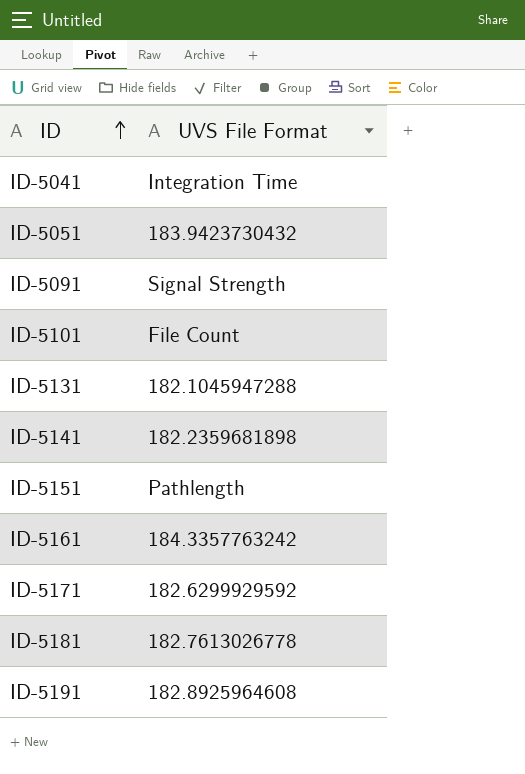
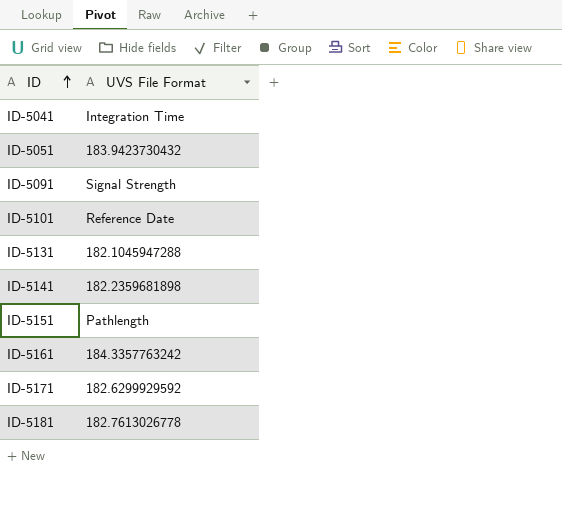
row ID-5191: 182.8925964608 -> none
ID-5101 | UVS File Format: File Count -> Reference Date

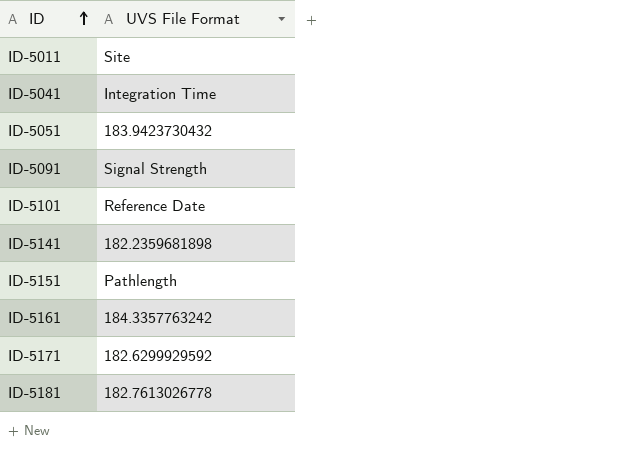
row ID-5131: 182.1045947288 -> none
row ID-5011: none -> Site

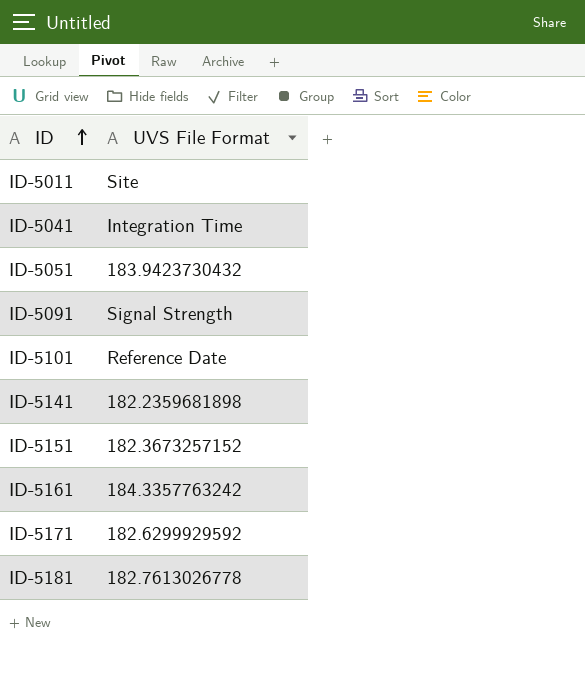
ID-5151 | UVS File Format: Pathlength -> 182.3673257152

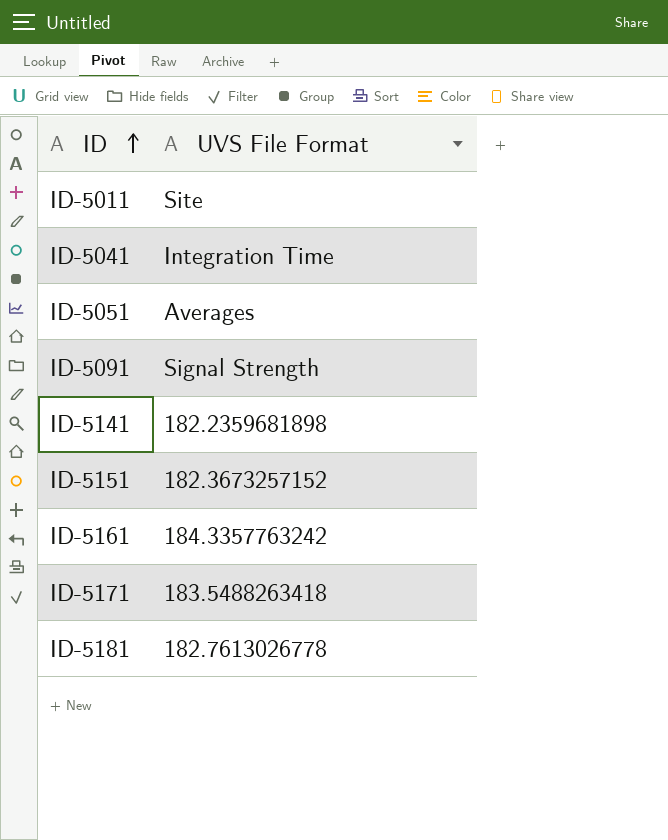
row ID-5101: Reference Date -> none
ID-5051 | UVS File Format: 183.9423730432 -> Averages
ID-5171 | UVS File Format: 182.6299929592 -> 183.5488263418

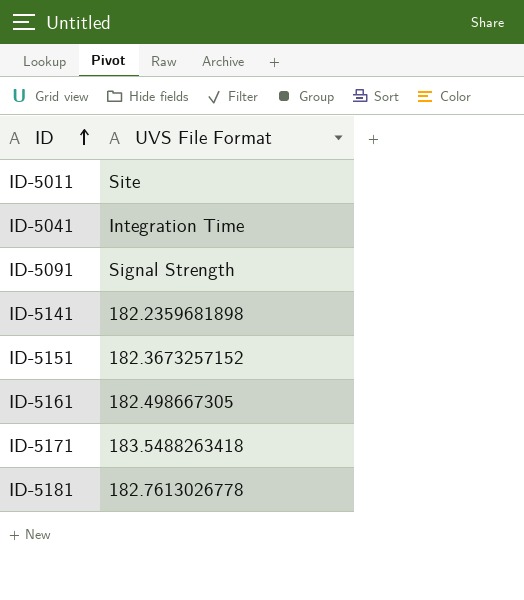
row ID-5051: Averages -> none
ID-5161 | UVS File Format: 184.3357763242 -> 182.498667305

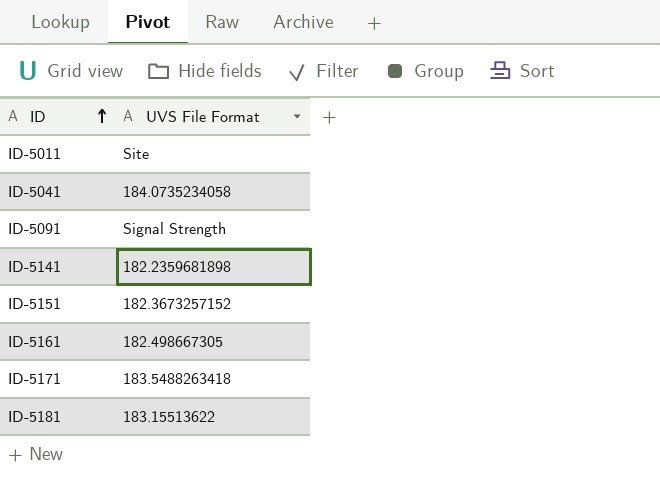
ID-5041 | UVS File Format: Integration Time -> 184.0735234058
ID-5181 | UVS File Format: 182.7613026778 -> 183.15513622

